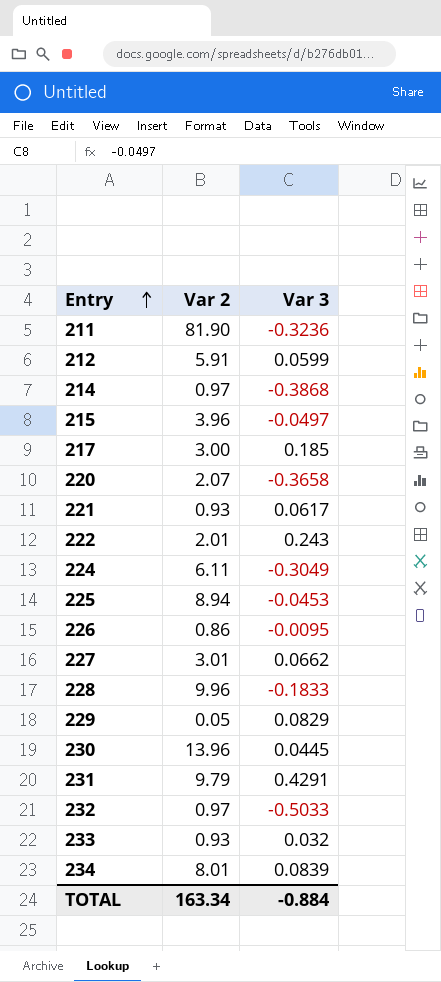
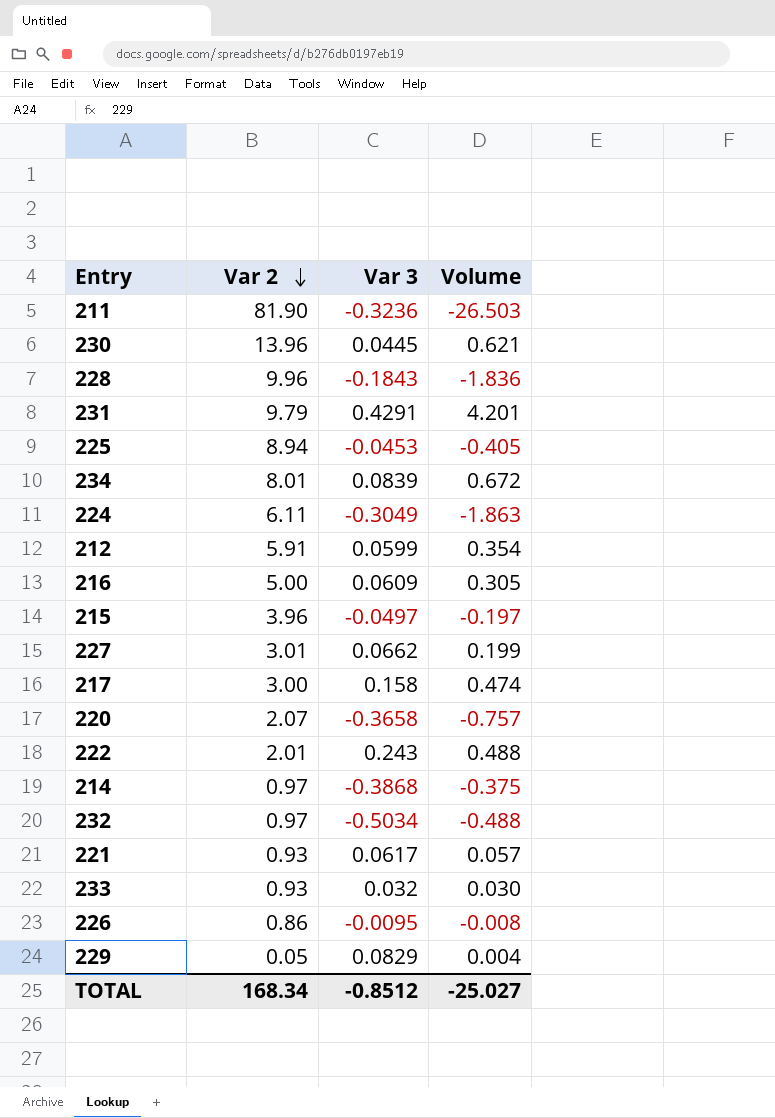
row order: Entry ascending -> Var 2 descending
column Volume | formula: none -> [Var 2] * [Var 3]
228 | Var 3: -0.1833 -> -0.1843
row 216: none -> 5.00 | 0.0609 | 0.305
217 | Var 3: 0.185 -> 0.158
232 | Var 3: -0.5033 -> -0.5034
TOTAL | Var 2: 163.34 -> 168.34
TOTAL | Var 3: -0.884 -> -0.8512

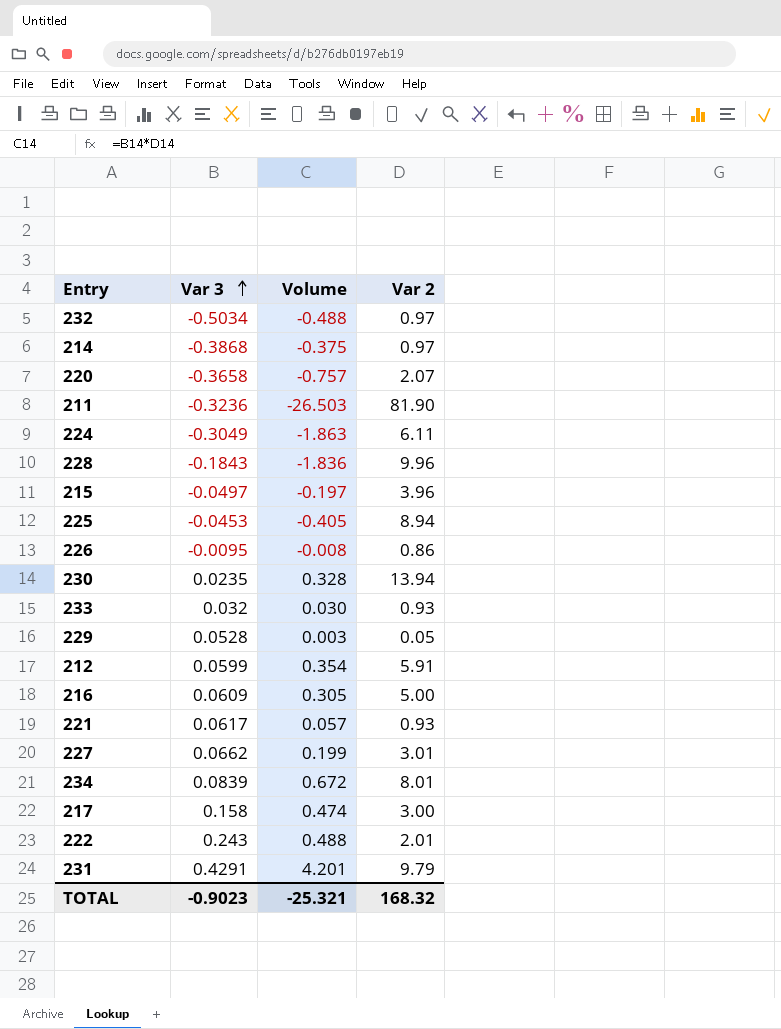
row order: Var 2 descending -> Var 3 ascending
column Var 2 | position: 2 -> 4
230 | Var 3: 0.0445 -> 0.0235
230 | Volume: 0.621 -> 0.328
230 | Var 2: 13.96 -> 13.94
229 | Var 3: 0.0829 -> 0.0528
229 | Volume: 0.004 -> 0.003
TOTAL | Var 3: -0.8512 -> -0.9023
TOTAL | Volume: -25.027 -> -25.321
TOTAL | Var 2: 168.34 -> 168.32

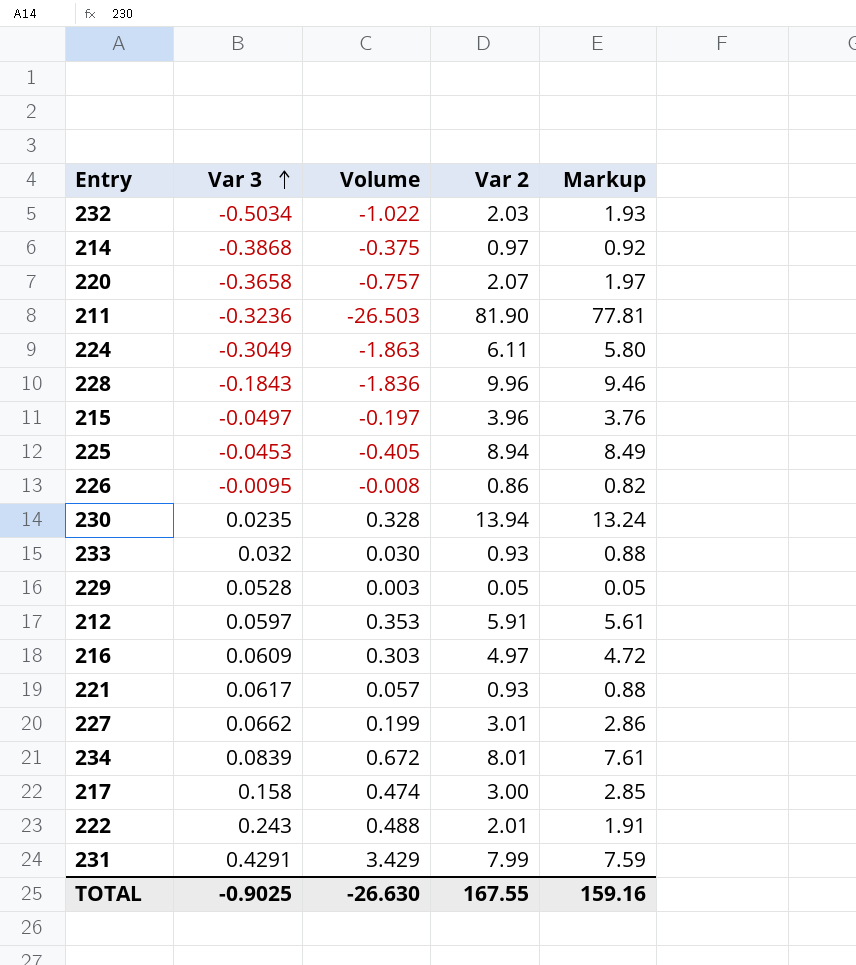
column Markup | formula: none -> [Var 2] * 0.95
232 | Volume: -0.488 -> -1.022
232 | Var 2: 0.97 -> 2.03
212 | Var 3: 0.0599 -> 0.0597
212 | Volume: 0.354 -> 0.353
216 | Volume: 0.305 -> 0.303
216 | Var 2: 5.00 -> 4.97
231 | Volume: 4.201 -> 3.429
231 | Var 2: 9.79 -> 7.99
TOTAL | Var 3: -0.9023 -> -0.9025
TOTAL | Volume: -25.321 -> -26.630
TOTAL | Var 2: 168.32 -> 167.55

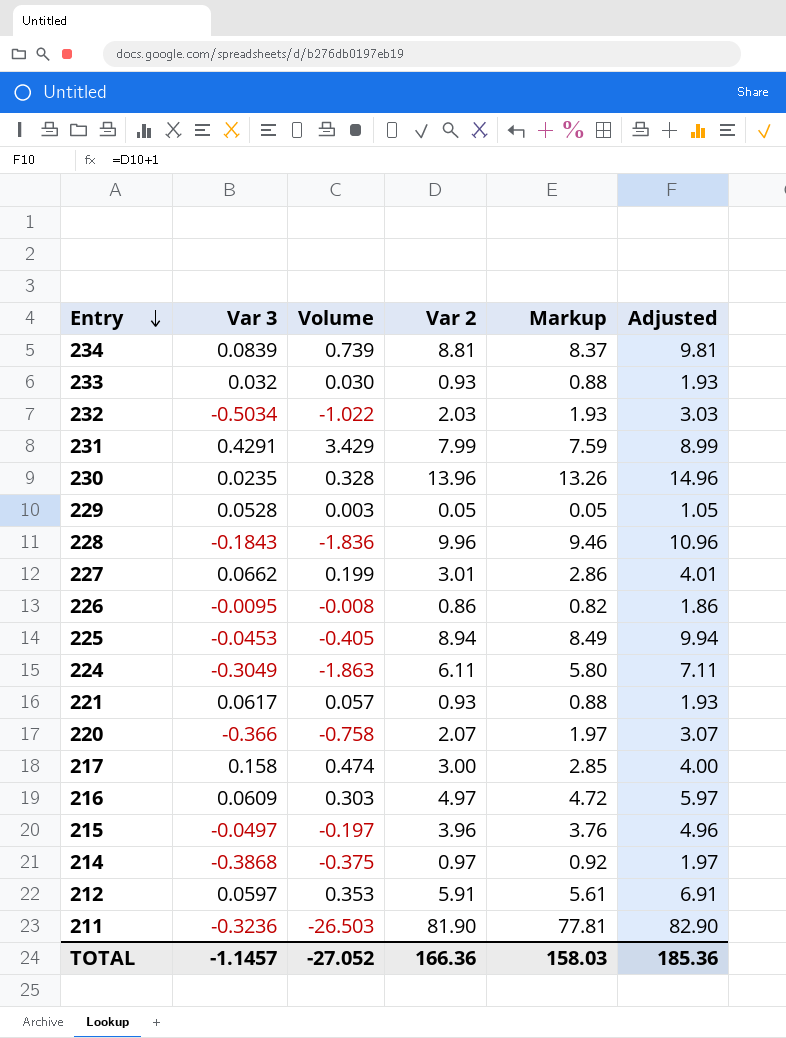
row order: Var 3 ascending -> Entry descending
column Adjusted | formula: none -> [Var 2] + 1
row 222: 0.243 | 0.488 | 2.01 | 1.91 -> none
234 | Volume: 0.672 -> 0.739
234 | Var 2: 8.01 -> 8.81
234 | Markup: 7.61 -> 8.37
230 | Var 2: 13.94 -> 13.96
230 | Markup: 13.24 -> 13.26
220 | Var 3: -0.3658 -> -0.366
220 | Volume: -0.757 -> -0.758
TOTAL | Var 3: -0.9025 -> -1.1457
TOTAL | Volume: -26.630 -> -27.052
TOTAL | Var 2: 167.55 -> 166.36
TOTAL | Markup: 159.16 -> 158.03

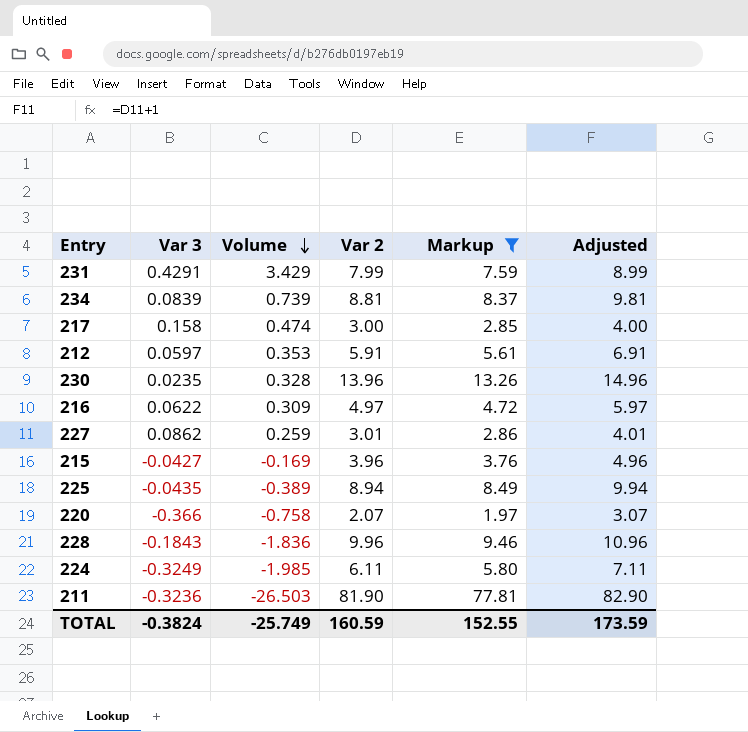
filter: none -> Markup >= 1.97
row order: Entry descending -> Volume descending
216 | Var 3: 0.0609 -> 0.0622
216 | Volume: 0.303 -> 0.309
227 | Var 3: 0.0662 -> 0.0862
227 | Volume: 0.199 -> 0.259
215 | Var 3: -0.0497 -> -0.0427
215 | Volume: -0.197 -> -0.169
225 | Var 3: -0.0453 -> -0.0435
225 | Volume: -0.405 -> -0.389
224 | Var 3: -0.3049 -> -0.3249
224 | Volume: -1.863 -> -1.985
TOTAL | Var 3: -1.1457 -> -0.3824
TOTAL | Volume: -27.052 -> -25.749
TOTAL | Var 2: 166.36 -> 160.59
TOTAL | Markup: 158.03 -> 152.55
TOTAL | Adjusted: 185.36 -> 173.59

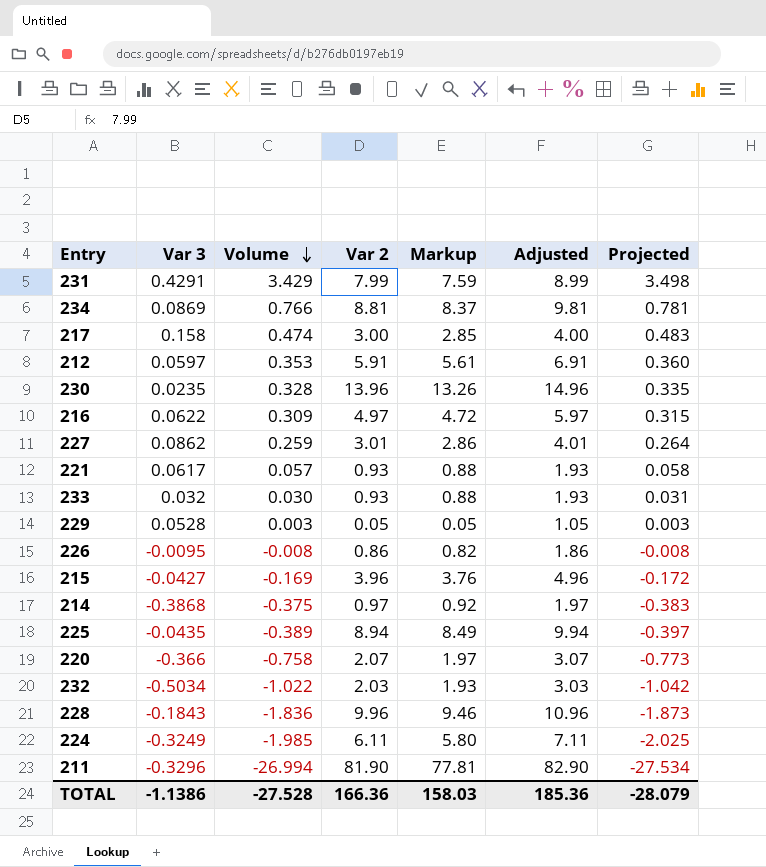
filter: Markup >= 1.97 -> none
column Projected | formula: none -> [Volume] * 1.02
234 | Var 3: 0.0839 -> 0.0869
234 | Volume: 0.739 -> 0.766
211 | Var 3: -0.3236 -> -0.3296
211 | Volume: -26.503 -> -26.994
TOTAL | Var 3: -0.3824 -> -1.1386
TOTAL | Volume: -25.749 -> -27.528
TOTAL | Var 2: 160.59 -> 166.36
TOTAL | Markup: 152.55 -> 158.03
TOTAL | Adjusted: 173.59 -> 185.36

